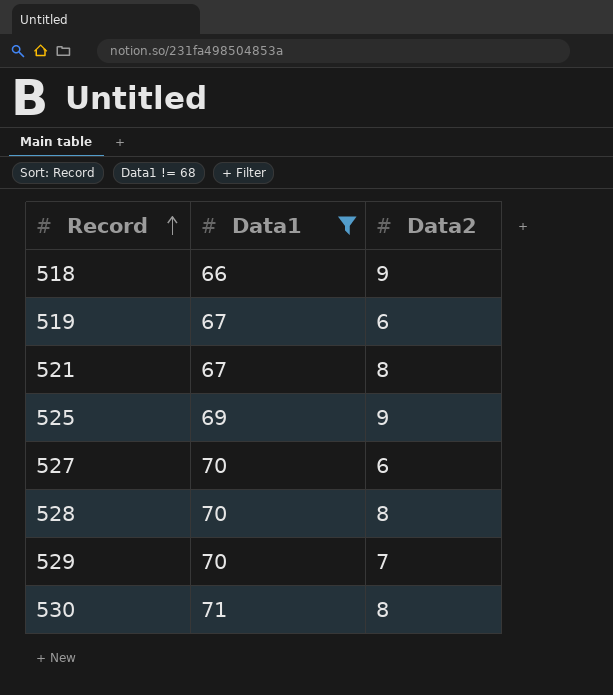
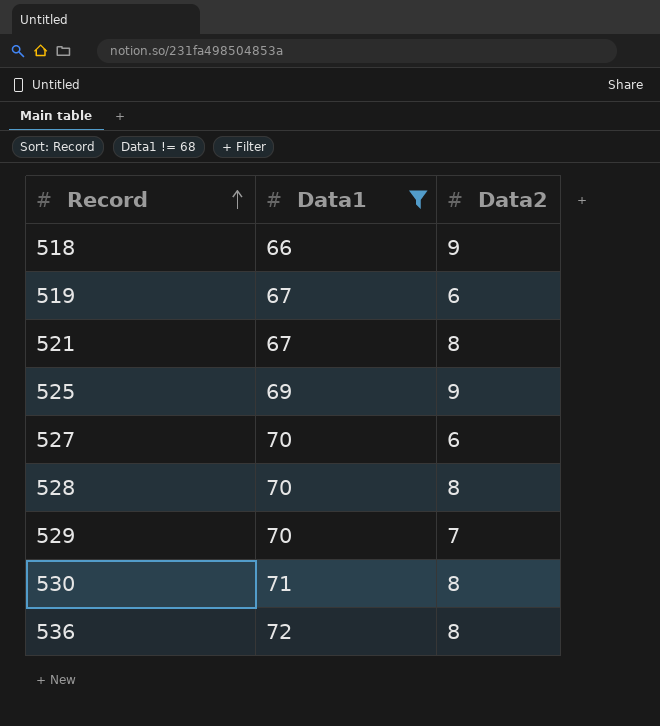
row 536: none -> 72 | 8

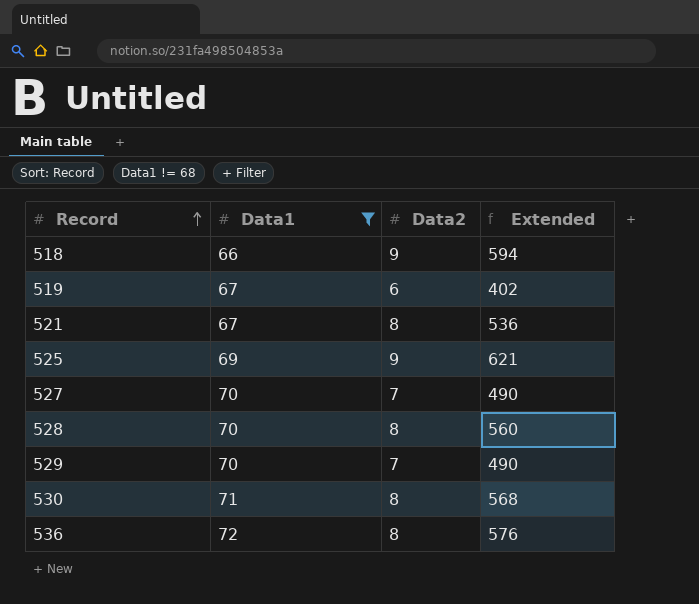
column Extended | formula: none -> [Data1] * [Data2]
527 | Data2: 6 -> 7

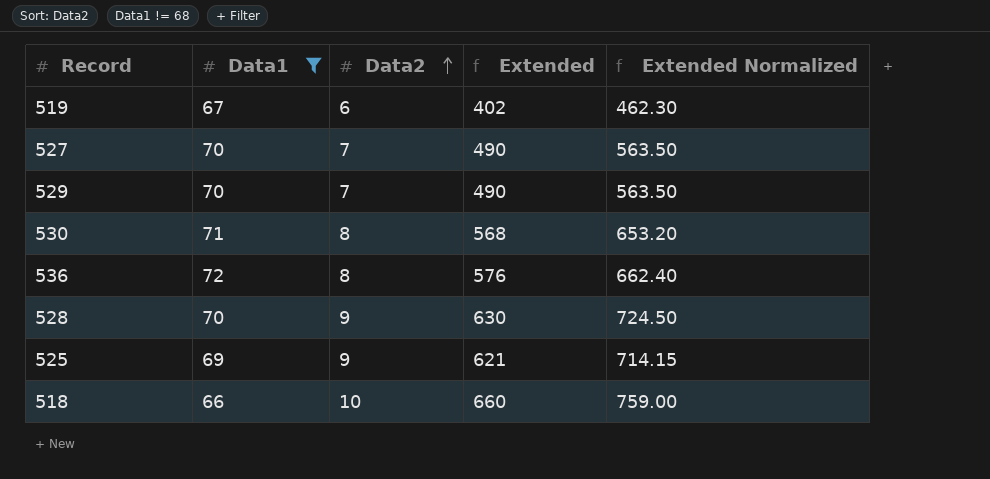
row order: Record ascending -> Data2 ascending
column Extended Normalized | formula: none -> [Extended] * 1.15
row 521: 67 | 8 | 536 -> none
528 | Data2: 8 -> 9
528 | Extended: 560 -> 630
518 | Data2: 9 -> 10
518 | Extended: 594 -> 660

